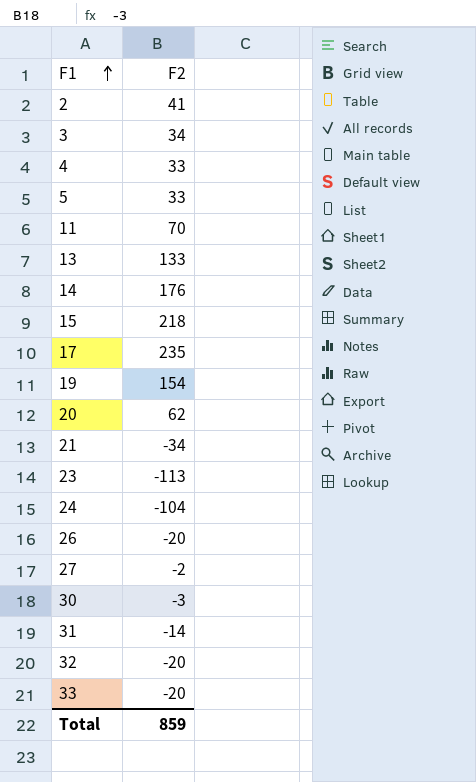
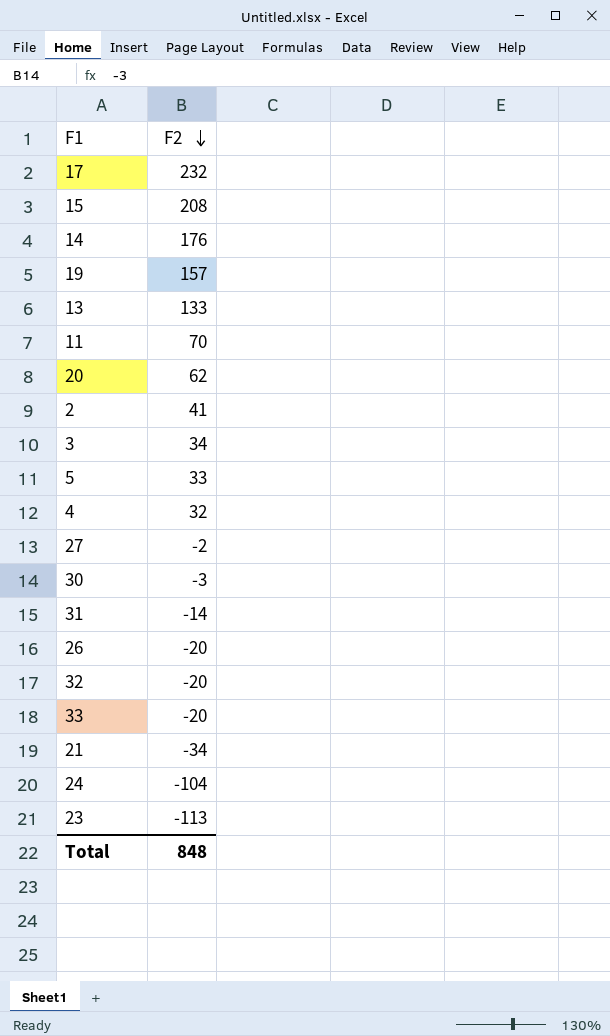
row order: F1 ascending -> F2 descending
17 | F2: 235 -> 232
15 | F2: 218 -> 208
19 | F2: 154 -> 157
4 | F2: 33 -> 32
Total | F2: 859 -> 848

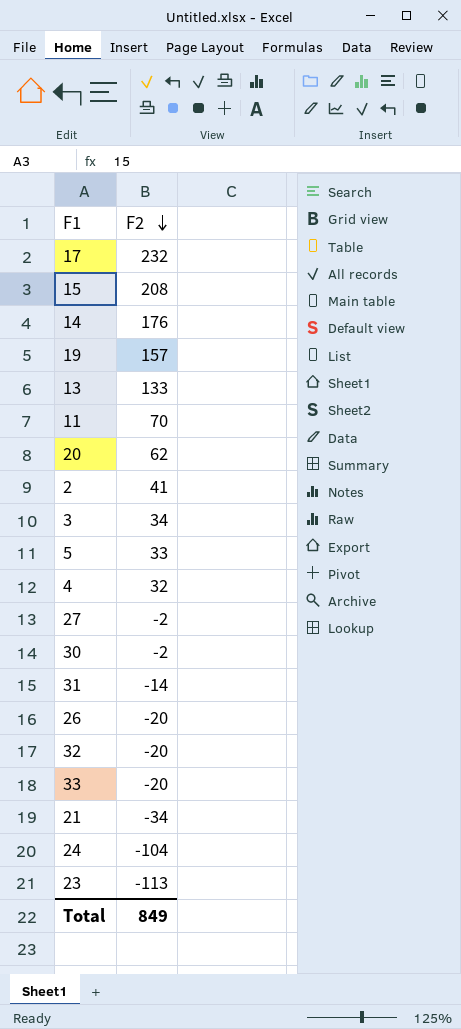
30 | F2: -3 -> -2
Total | F2: 848 -> 849

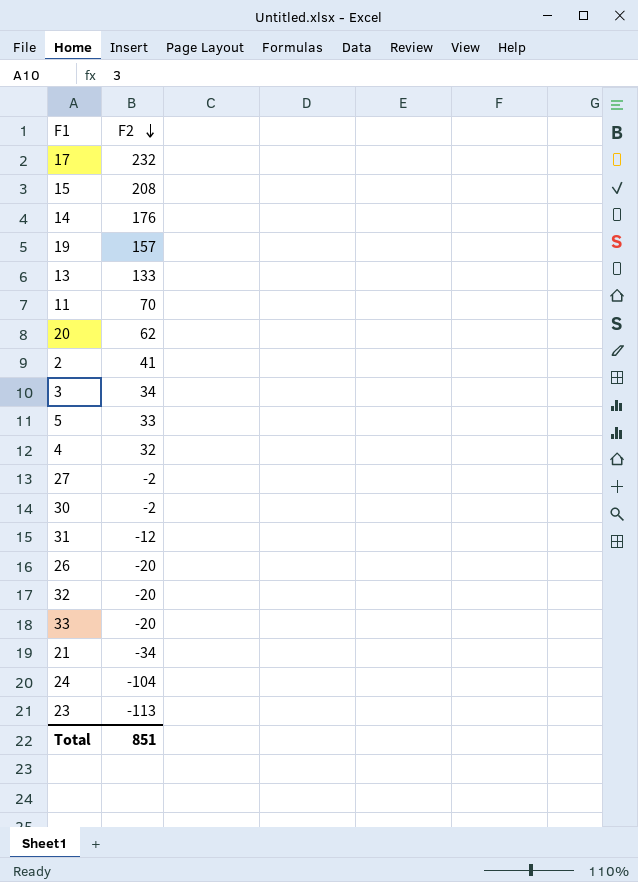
31 | F2: -14 -> -12
Total | F2: 849 -> 851

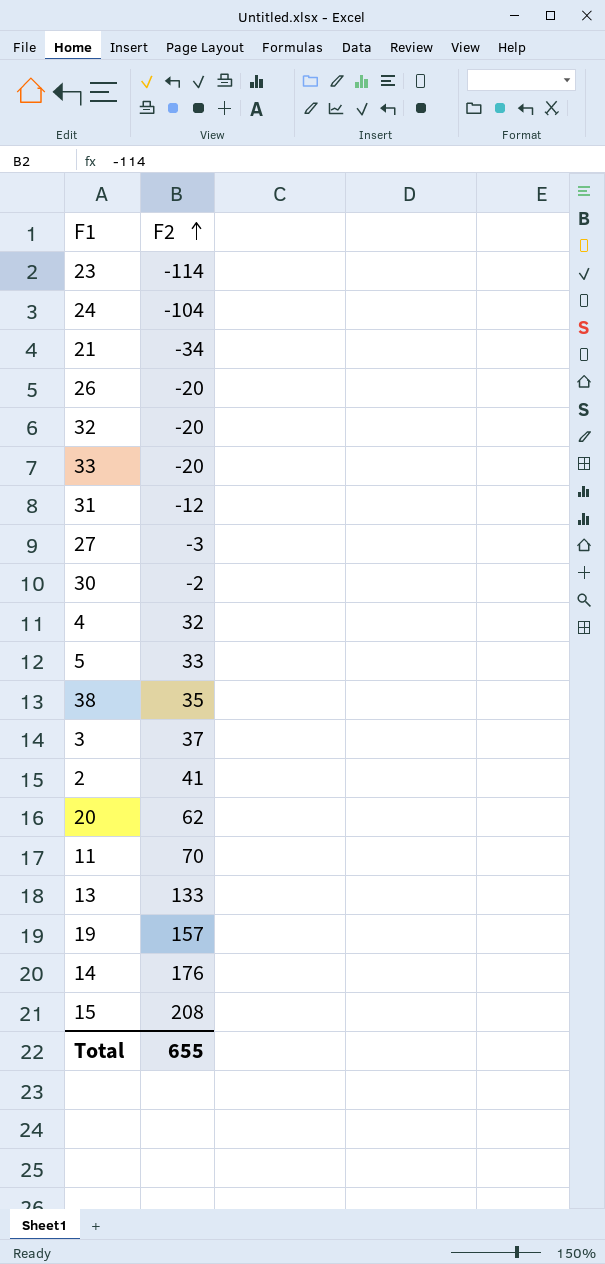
row order: F2 descending -> F2 ascending
row 17: 232 -> none
23 | F2: -113 -> -114
27 | F2: -2 -> -3
row 38: none -> 35
3 | F2: 34 -> 37
Total | F2: 851 -> 655

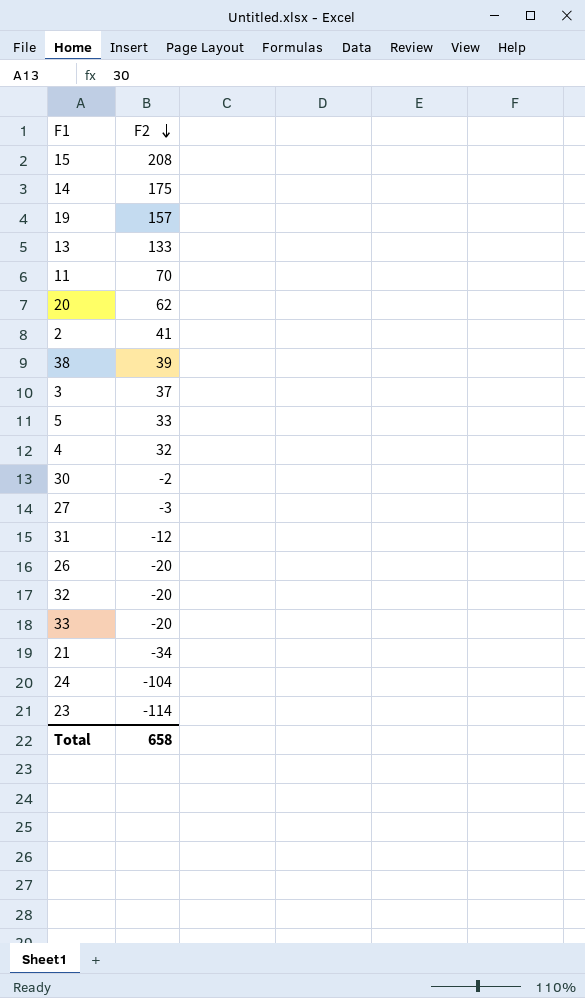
row order: F2 ascending -> F2 descending
14 | F2: 176 -> 175
38 | F2: 35 -> 39
Total | F2: 655 -> 658

